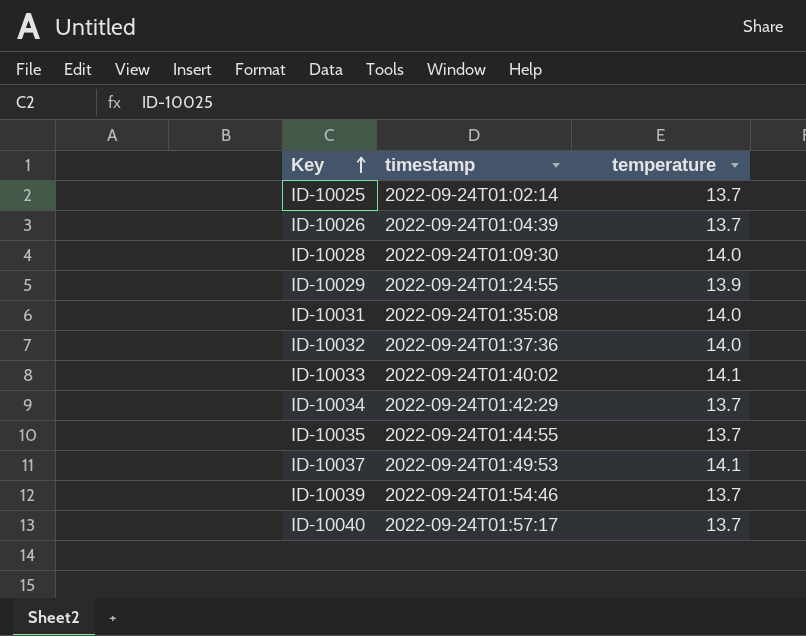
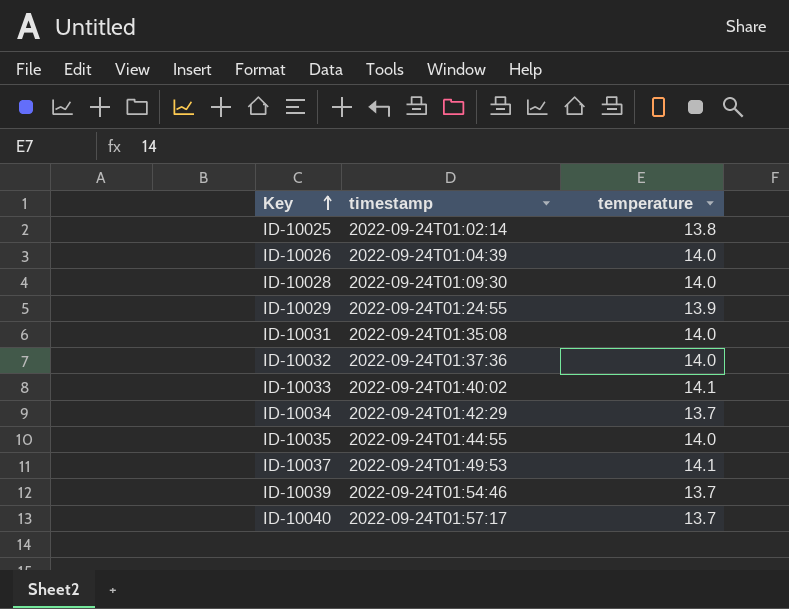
ID-10025 | temperature: 13.7 -> 13.8
ID-10026 | temperature: 13.7 -> 14.0
ID-10035 | temperature: 13.7 -> 14.0

